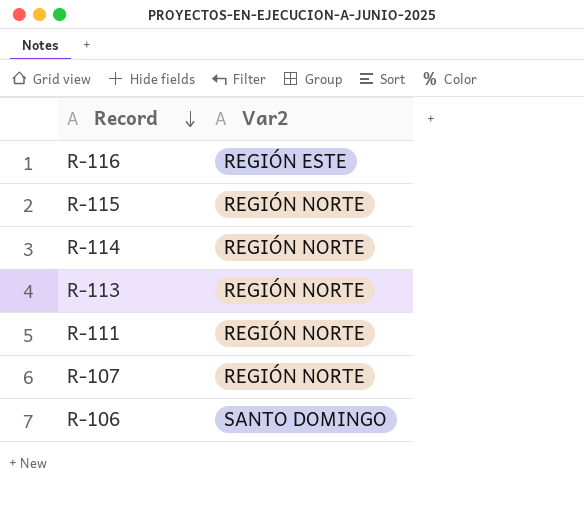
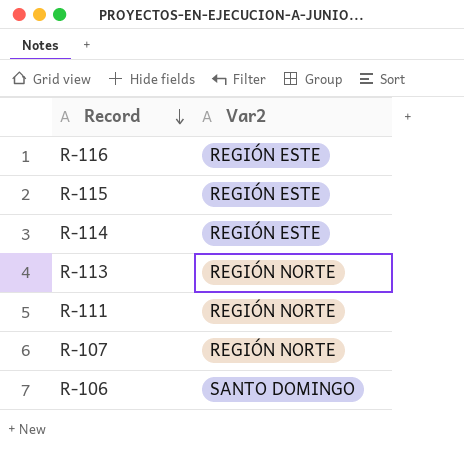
R-115 | Var2: REGIÓN NORTE -> REGIÓN ESTE
R-114 | Var2: REGIÓN NORTE -> REGIÓN ESTE

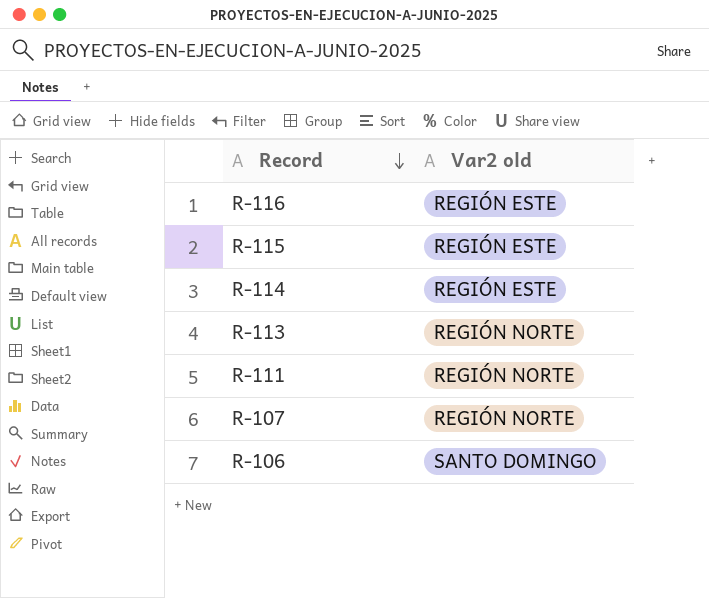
column name: Var2 -> Var2 old

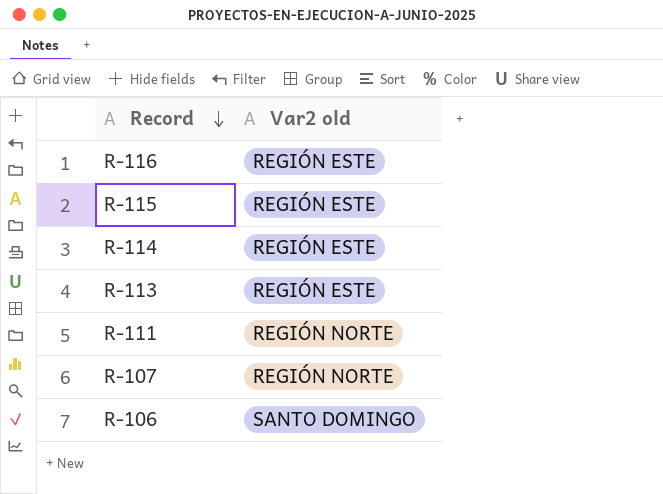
R-113 | Var2 old: REGIÓN NORTE -> REGIÓN ESTE

